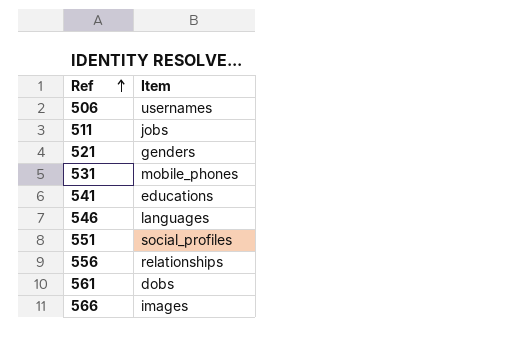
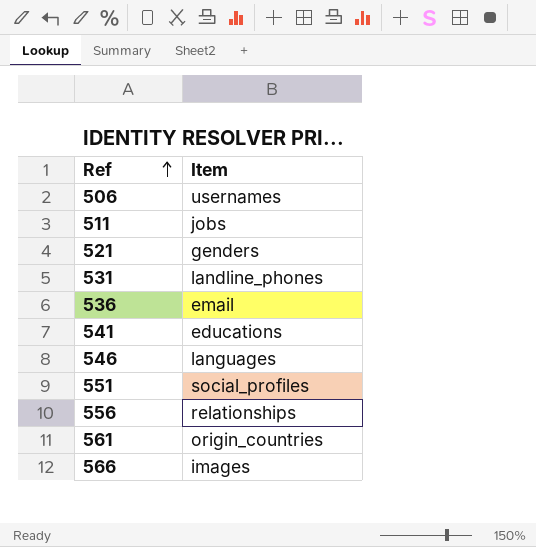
531 | Item: mobile_phones -> landline_phones
row 536: none -> email
561 | Item: dobs -> origin_countries

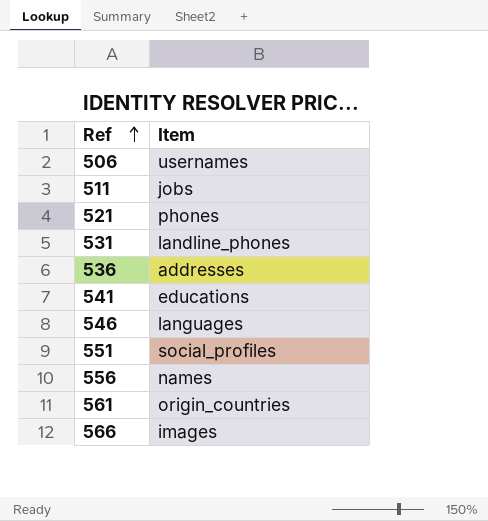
521 | Item: genders -> phones
536 | Item: email -> addresses
556 | Item: relationships -> names

